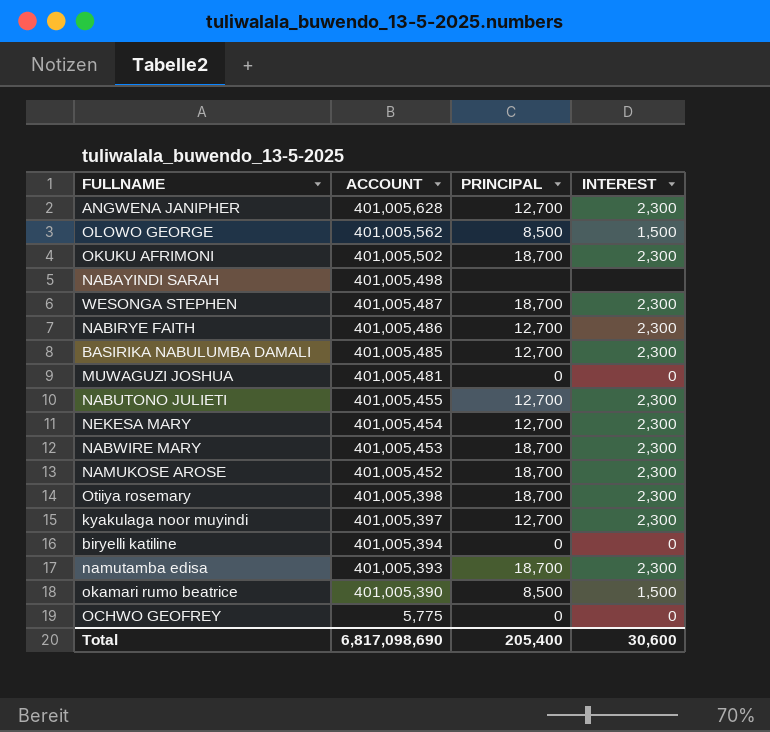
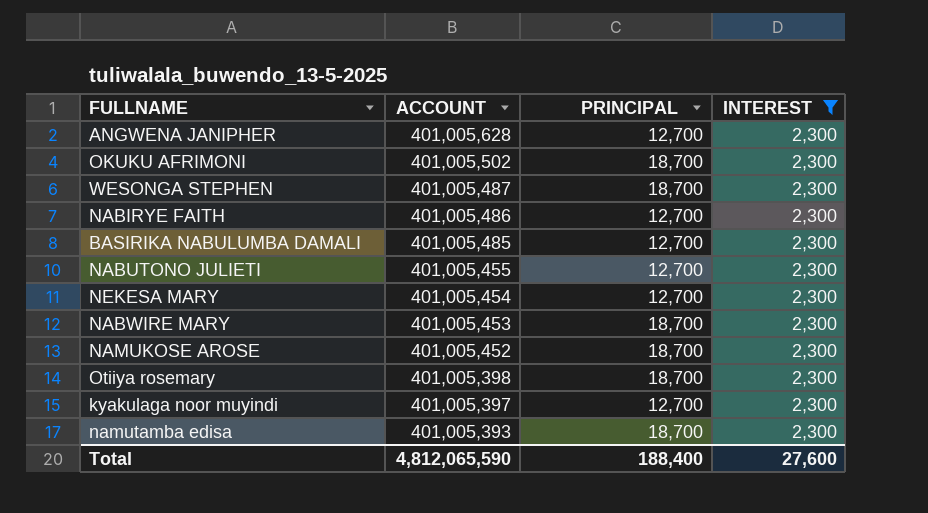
filter: none -> INTEREST = 2,300
Total | ACCOUNT: 6,817,098,690 -> 4,812,065,590
Total | PRINCIPAL: 205,400 -> 188,400
Total | INTEREST: 30,600 -> 27,600

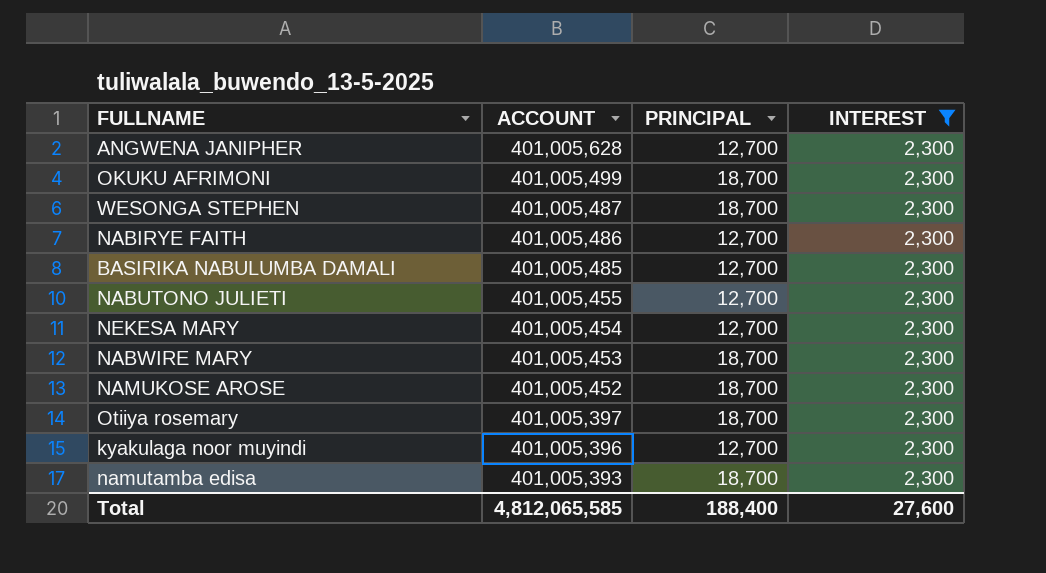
OKUKU AFRIMONI | ACCOUNT: 401,005,502 -> 401,005,499
Otiiya rosemary | ACCOUNT: 401,005,398 -> 401,005,397
kyakulaga noor muyindi | ACCOUNT: 401,005,397 -> 401,005,396
Total | ACCOUNT: 4,812,065,590 -> 4,812,065,585

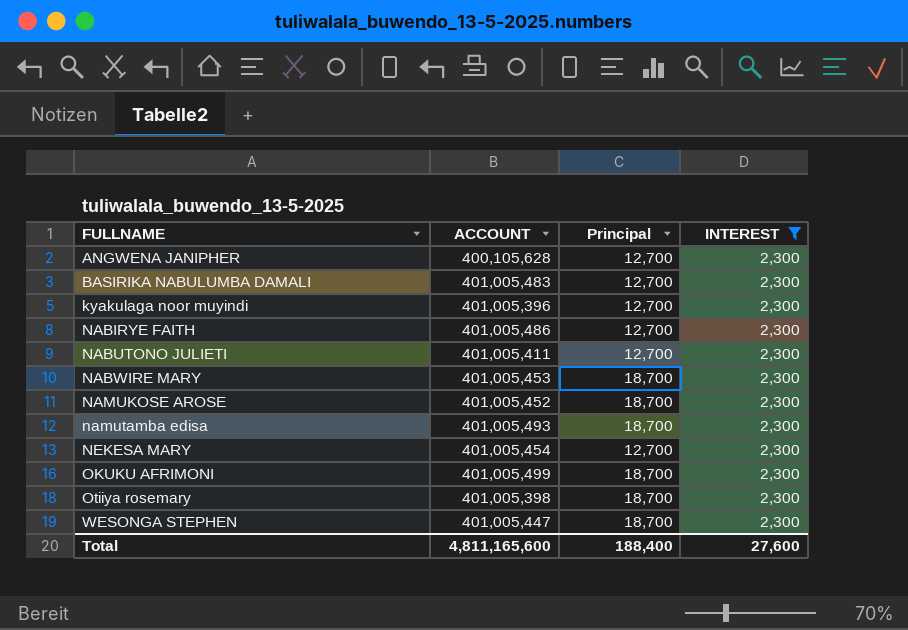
row order: ACCOUNT descending -> FULLNAME ascending
column name: PRINCIPAL -> Principal
ANGWENA JANIPHER | ACCOUNT: 401,005,628 -> 400,105,628
BASIRIKA NABULUMBA DAMALI | ACCOUNT: 401,005,485 -> 401,005,483
NABUTONO JULIETI | ACCOUNT: 401,005,455 -> 401,005,411
namutamba edisa | ACCOUNT: 401,005,393 -> 401,005,493
Otiiya rosemary | ACCOUNT: 401,005,397 -> 401,005,398
WESONGA STEPHEN | ACCOUNT: 401,005,487 -> 401,005,447
Total | ACCOUNT: 4,812,065,585 -> 4,811,165,600

